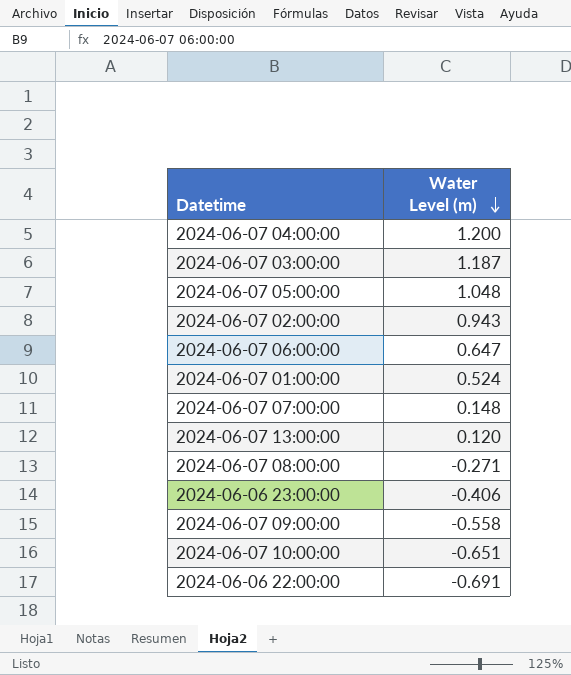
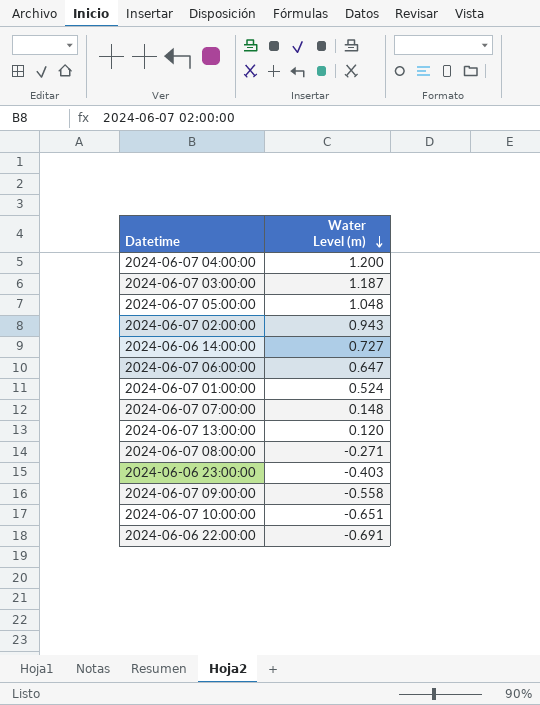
row 2024-06-06 14:00:00: none -> 0.727
2024-06-06 23:00:00 | Water Level (m): -0.406 -> -0.403

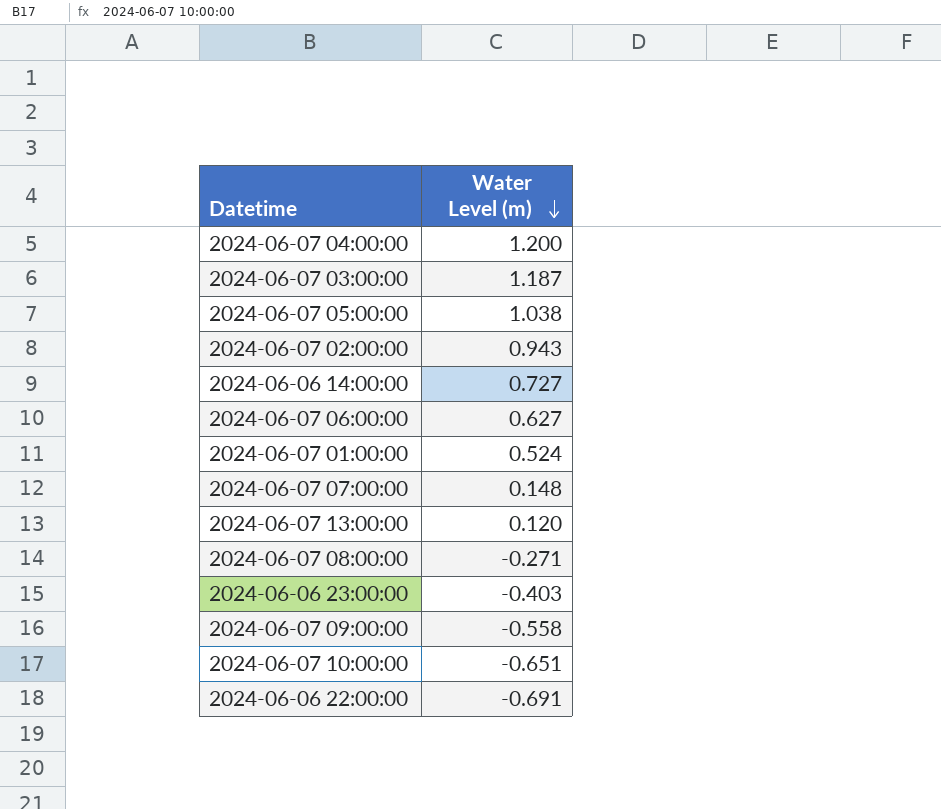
2024-06-07 05:00:00 | Water Level (m): 1.048 -> 1.038
2024-06-07 06:00:00 | Water Level (m): 0.647 -> 0.627

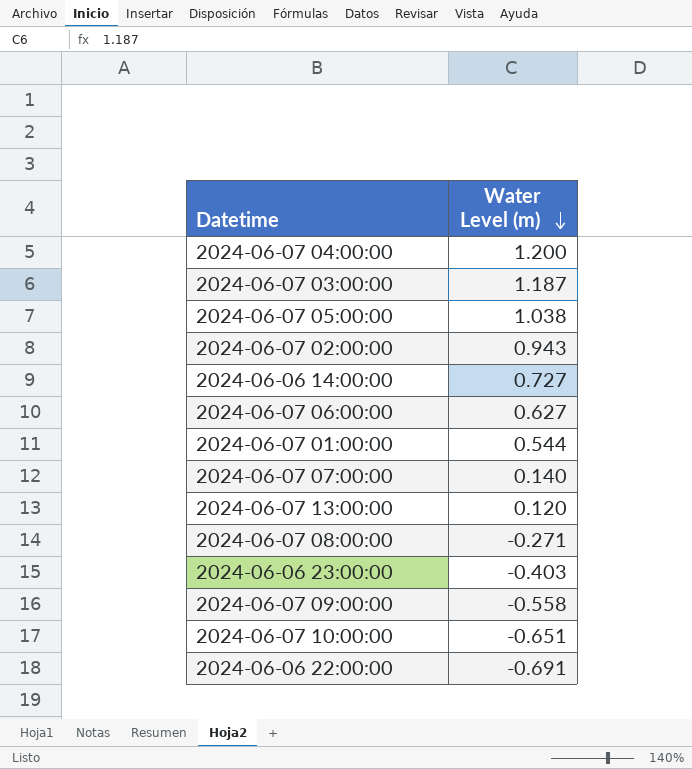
2024-06-07 01:00:00 | Water Level (m): 0.524 -> 0.544
2024-06-07 07:00:00 | Water Level (m): 0.148 -> 0.140

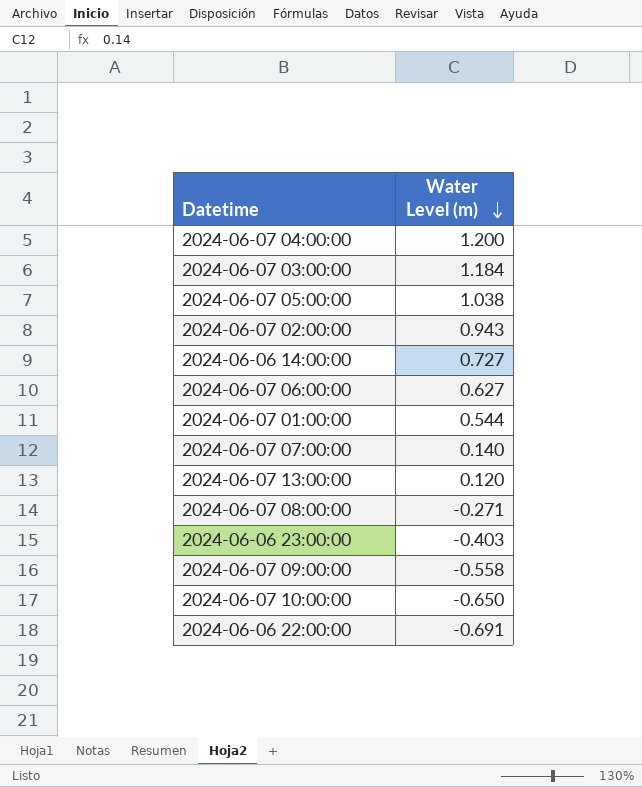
2024-06-07 03:00:00 | Water Level (m): 1.187 -> 1.184
2024-06-07 10:00:00 | Water Level (m): -0.651 -> -0.650

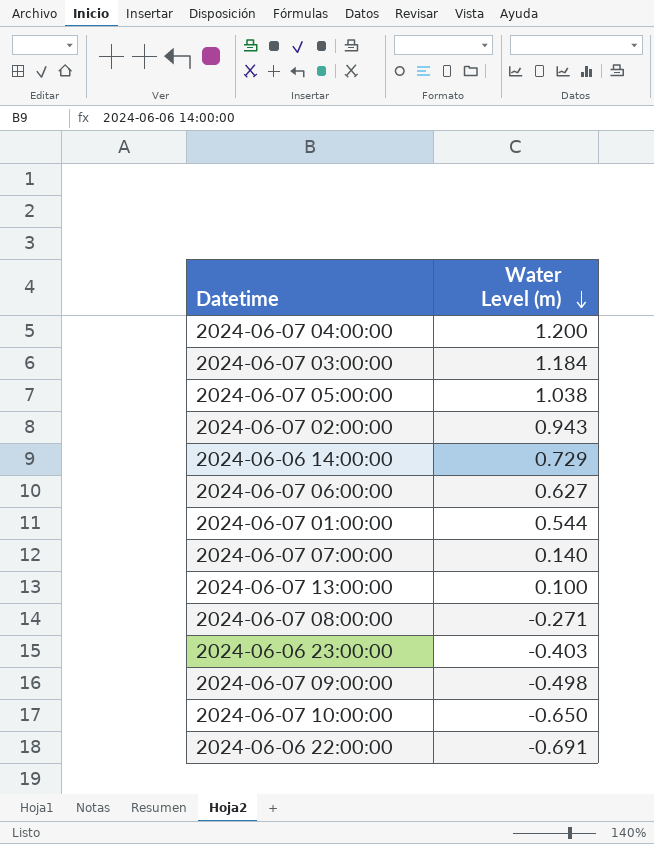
2024-06-06 14:00:00 | Water Level (m): 0.727 -> 0.729
2024-06-07 13:00:00 | Water Level (m): 0.120 -> 0.100
2024-06-07 09:00:00 | Water Level (m): -0.558 -> -0.498

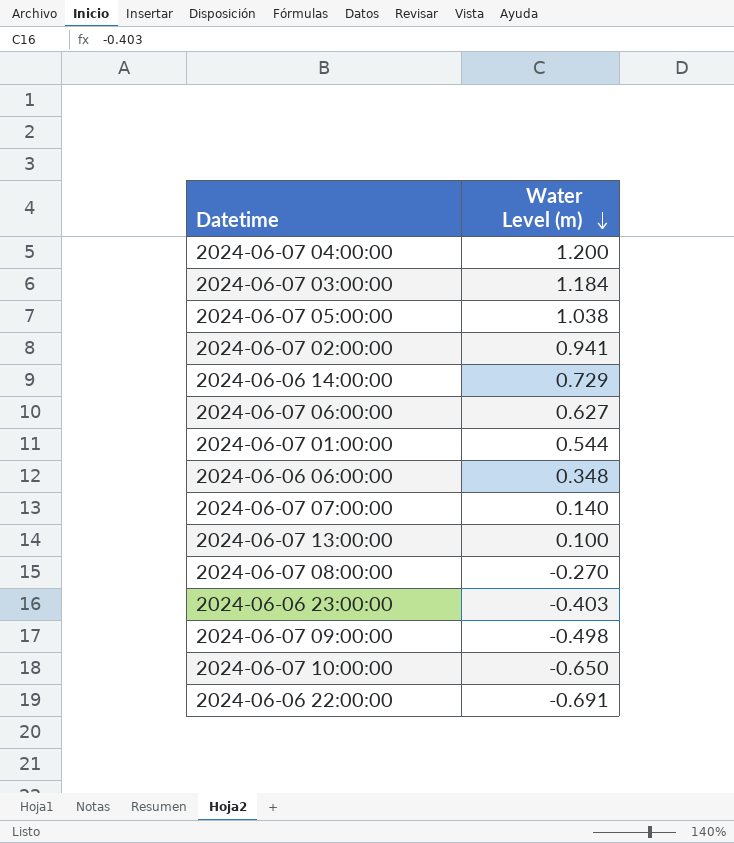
2024-06-07 02:00:00 | Water Level (m): 0.943 -> 0.941
row 2024-06-06 06:00:00: none -> 0.348
2024-06-07 08:00:00 | Water Level (m): -0.271 -> -0.270

